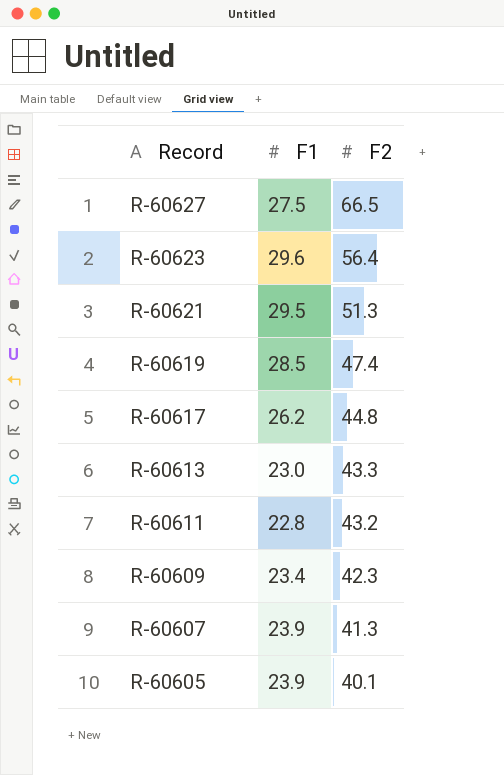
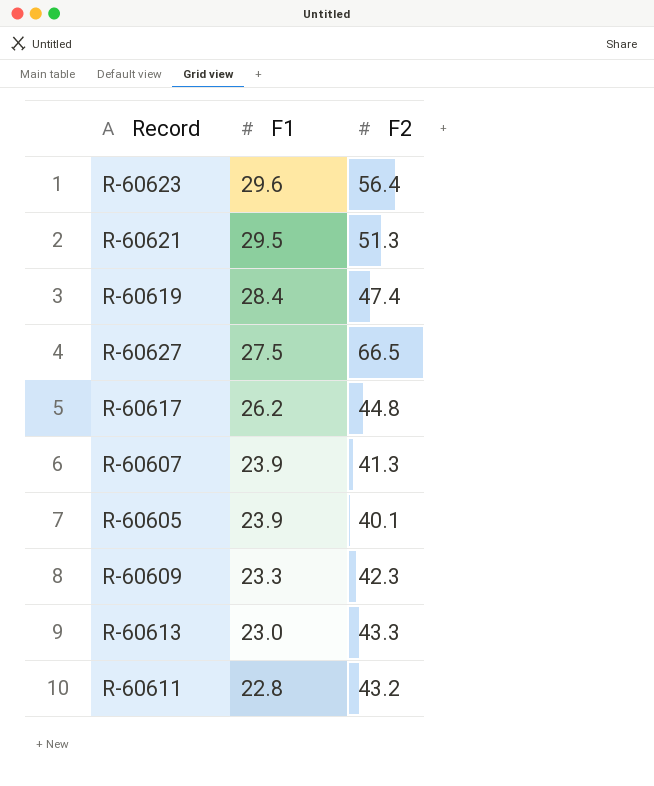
row order: Record descending -> F1 descending
R-60619 | F1: 28.5 -> 28.4
R-60609 | F1: 23.4 -> 23.3

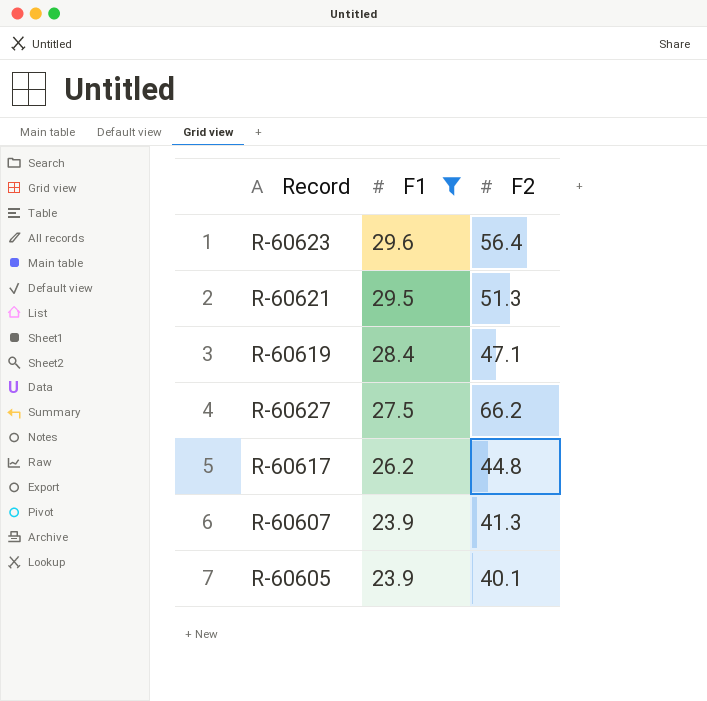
filter: none -> F1 >= 23.9
R-60619 | F2: 47.4 -> 47.1
R-60627 | F2: 66.5 -> 66.2

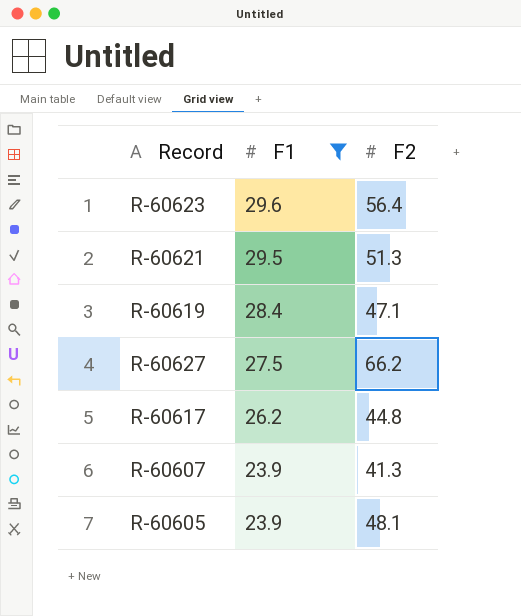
R-60605 | F2: 40.1 -> 48.1

